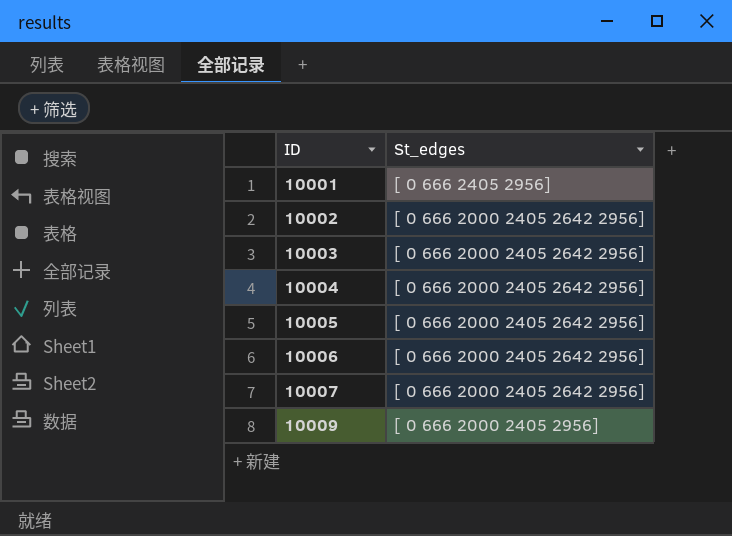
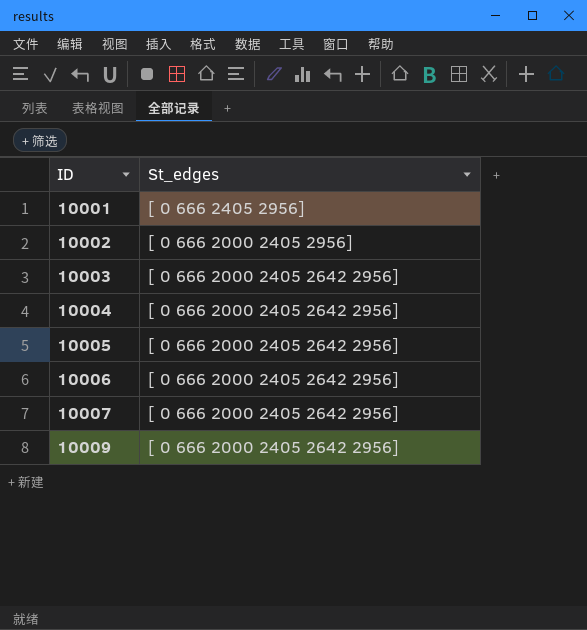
10002 | St_edges: [ 0 666 2000 2405 2642 2956] -> [ 0 666 2000 2405 2956]
10009 | St_edges: [ 0 666 2000 2405 2956] -> [ 0 666 2000 2405 2642 2956]

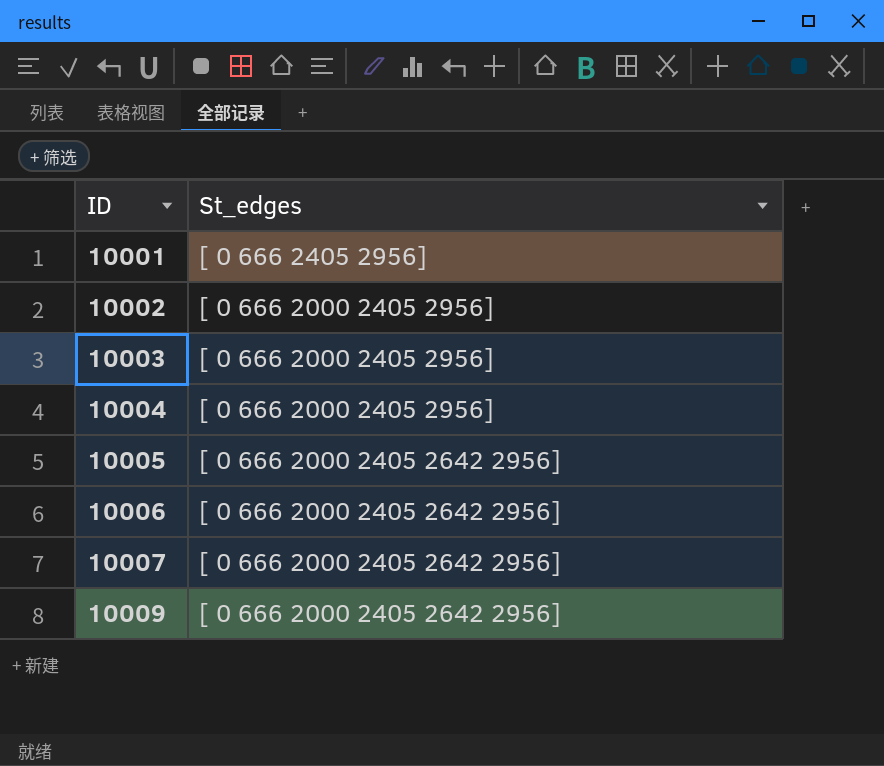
10003 | St_edges: [ 0 666 2000 2405 2642 2956] -> [ 0 666 2000 2405 2956]
10004 | St_edges: [ 0 666 2000 2405 2642 2956] -> [ 0 666 2000 2405 2956]

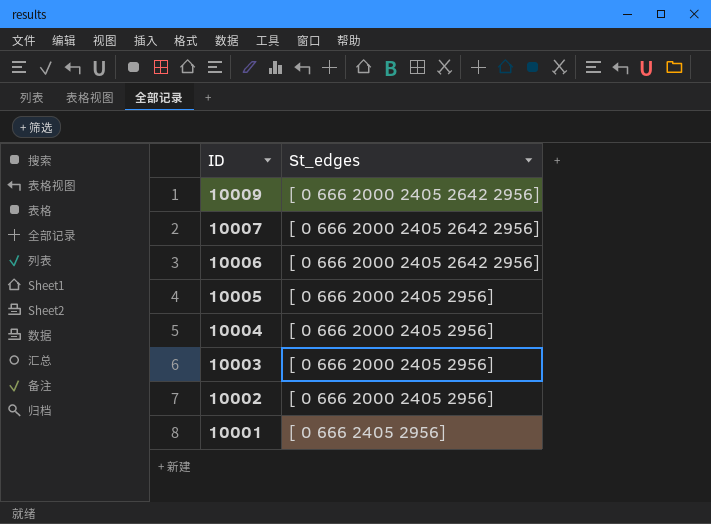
row order: ID ascending -> ID descending
10005 | St_edges: [ 0 666 2000 2405 2642 2956] -> [ 0 666 2000 2405 2956]

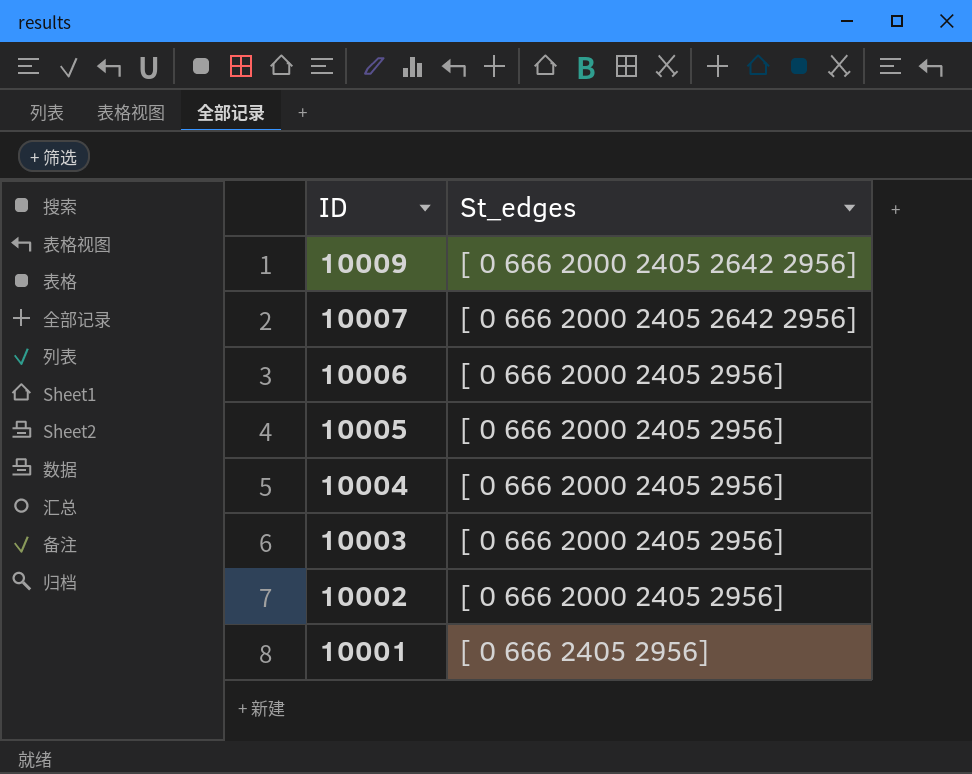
10006 | St_edges: [ 0 666 2000 2405 2642 2956] -> [ 0 666 2000 2405 2956]

